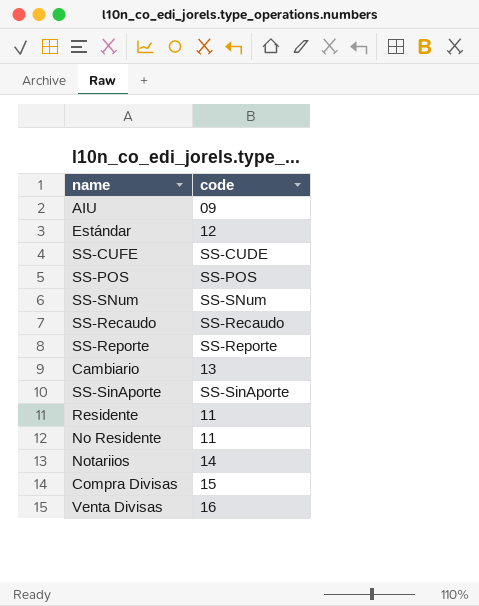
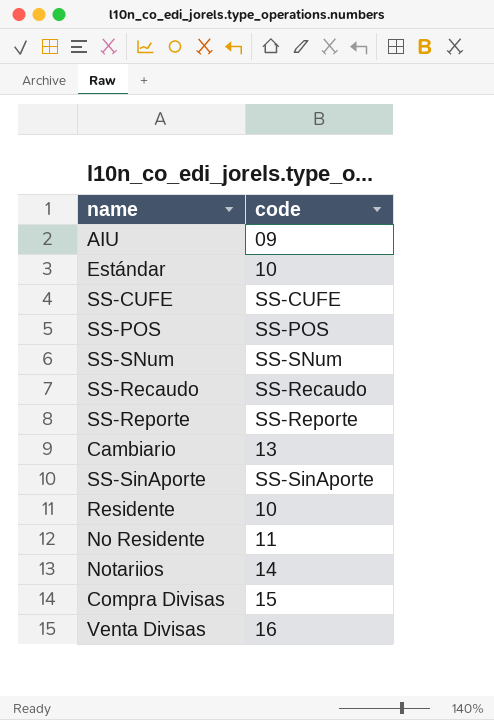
Estándar | code: 12 -> 10
SS-CUFE | code: SS-CUDE -> SS-CUFE
Residente | code: 11 -> 10

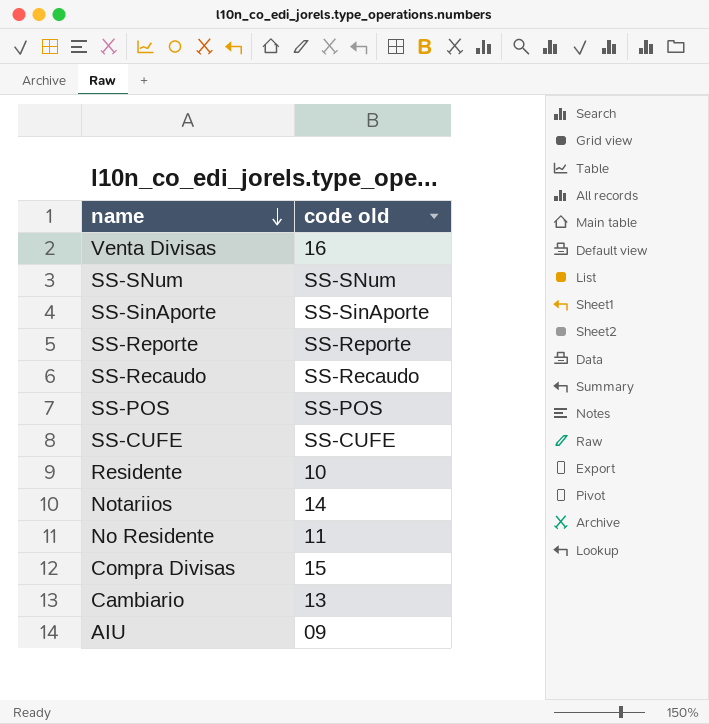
row order: none -> name descending
column name: code -> code old
row Estándar: 10 -> none

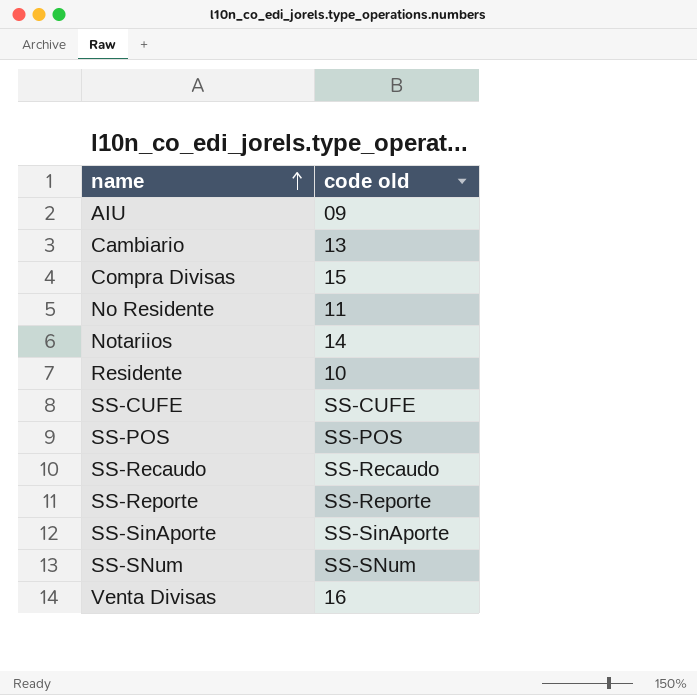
row order: name descending -> name ascending

